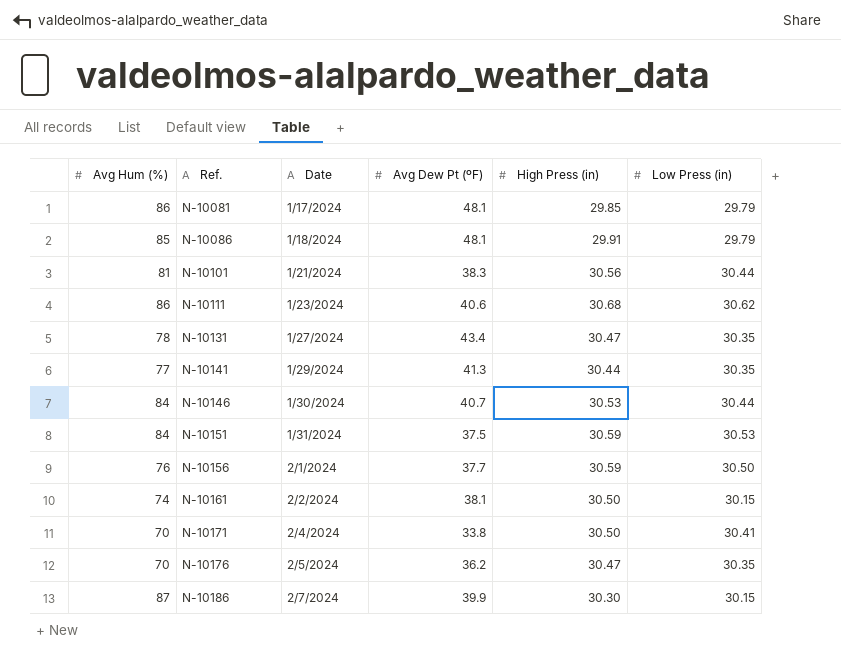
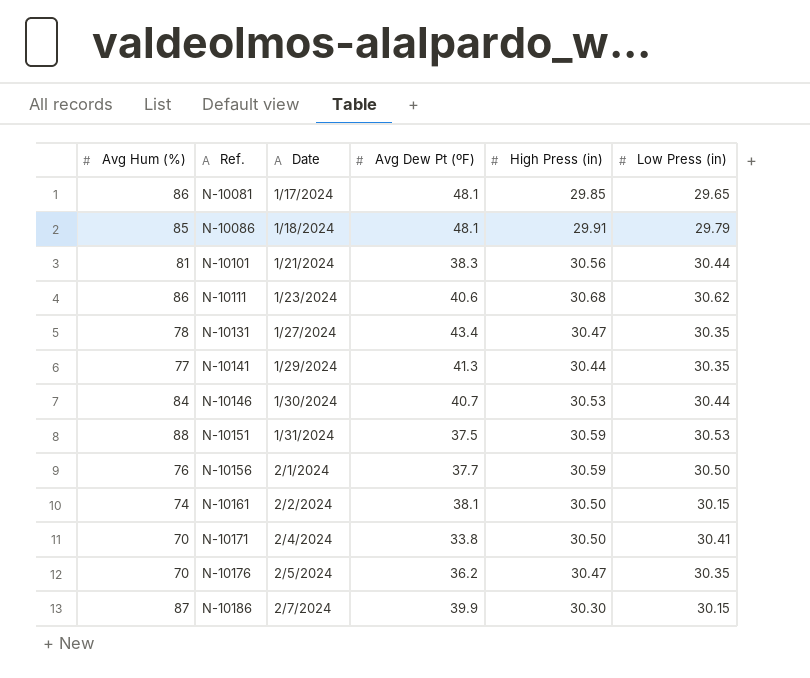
N-10081 | Low Press (in): 29.79 -> 29.65
N-10151 | Avg Hum (%): 84 -> 88

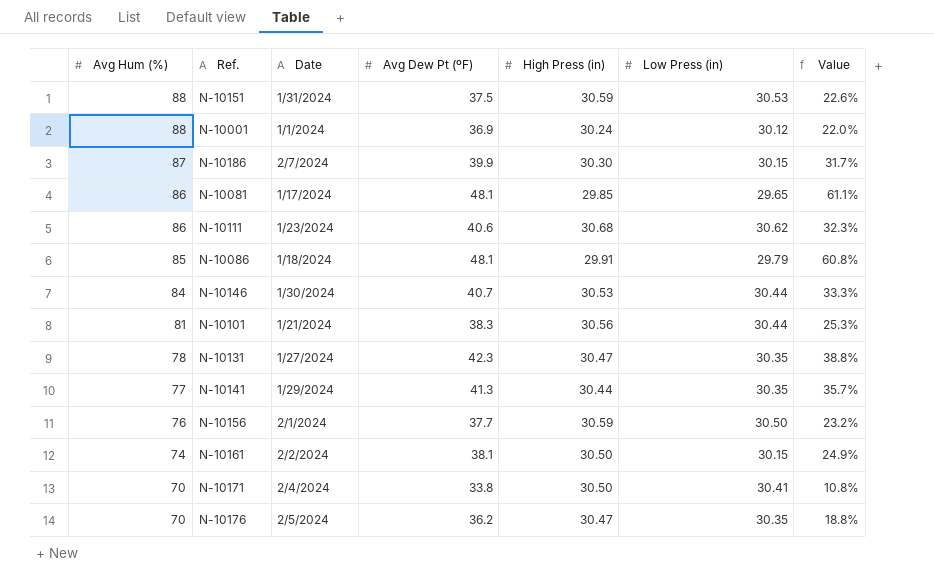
row order: Ref. ascending -> Avg Hum (%) descending
column Value | formula: none -> ([Avg Dew Pt (ºF)] - [High Press (in)]) / [High Press (in)]
row N-10001: none -> 88 | 1/1/2024 | 36.9 | 30.24 | 30.12 | 22.0%
N-10131 | Avg Dew Pt (ºF): 43.4 -> 42.3

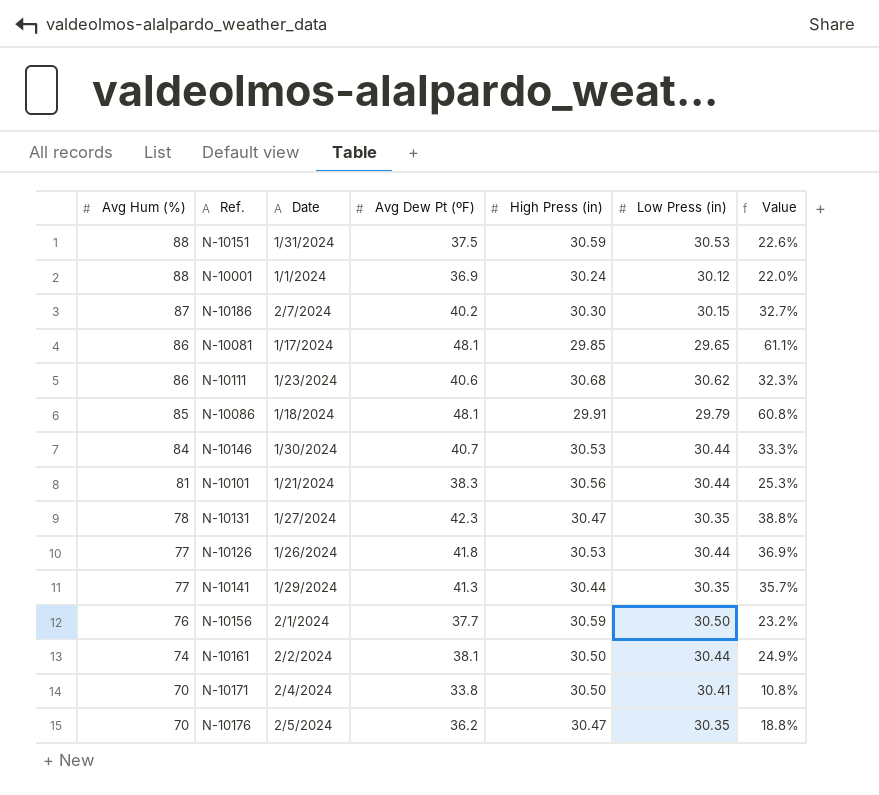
N-10186 | Avg Dew Pt (ºF): 39.9 -> 40.2
N-10186 | Value: 31.7% -> 32.7%
row N-10126: none -> 77 | 1/26/2024 | 41.8 | 30.53 | 30.44 | 36.9%
N-10161 | Low Press (in): 30.15 -> 30.44

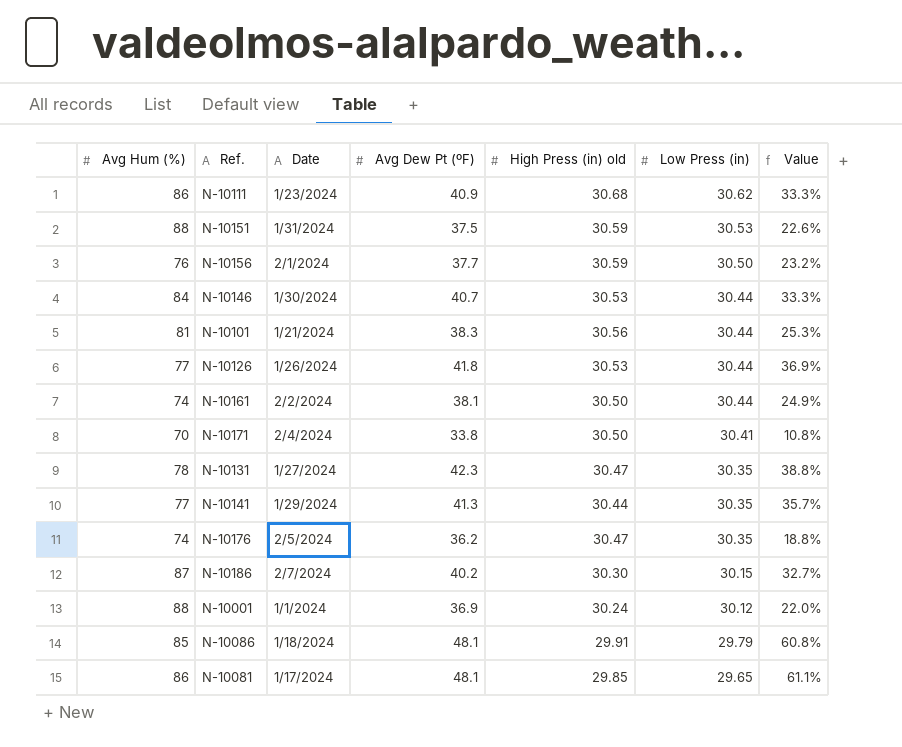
row order: Avg Hum (%) descending -> Low Press (in) descending
column name: High Press (in) -> High Press (in) old
N-10111 | Avg Dew Pt (ºF): 40.6 -> 40.9
N-10111 | Value: 32.3% -> 33.3%
N-10176 | Avg Hum (%): 70 -> 74

